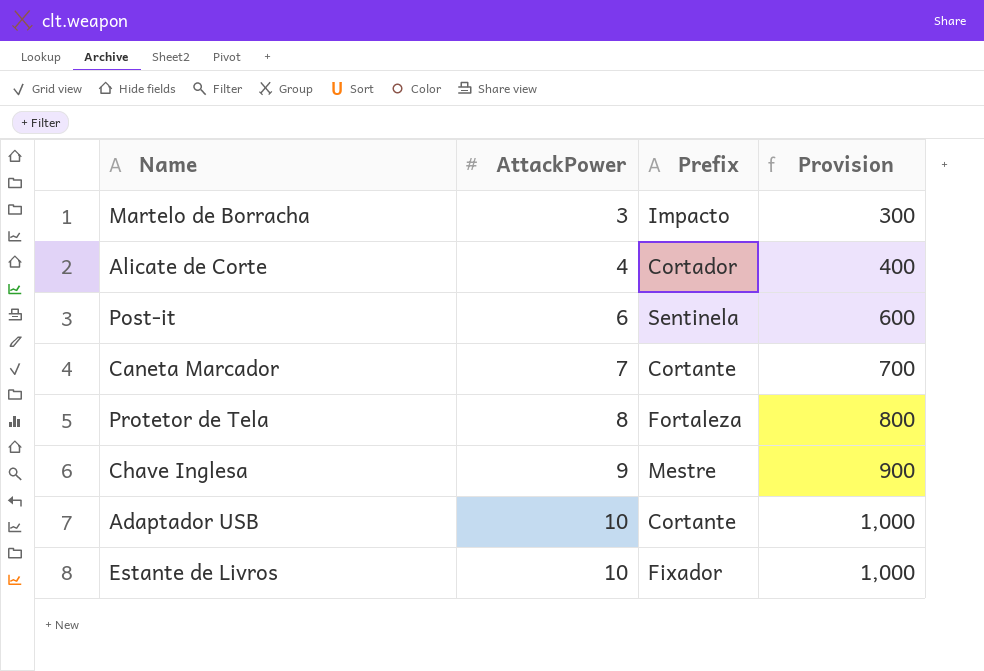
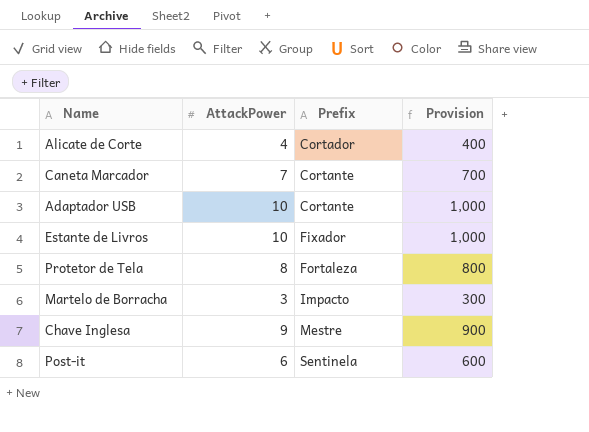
row order: AttackPower ascending -> Prefix ascending

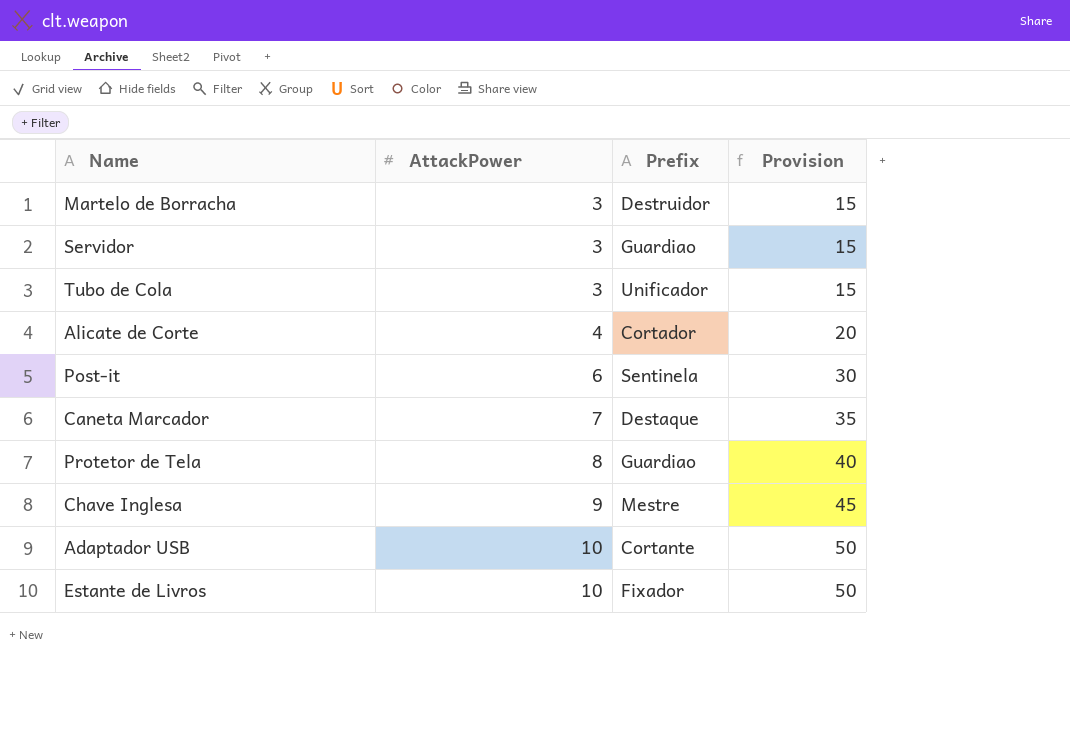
row order: Prefix ascending -> AttackPower ascending
column Provision | formula: [AttackPower] * 100 -> [AttackPower] * 5
Martelo de Borracha | Prefix: Impacto -> Destruidor
row Servidor: none -> 3 | Guardiao | 15
row Tubo de Cola: none -> 3 | Unificador | 15
Caneta Marcador | Prefix: Cortante -> Destaque
Protetor de Tela | Prefix: Fortaleza -> Guardiao

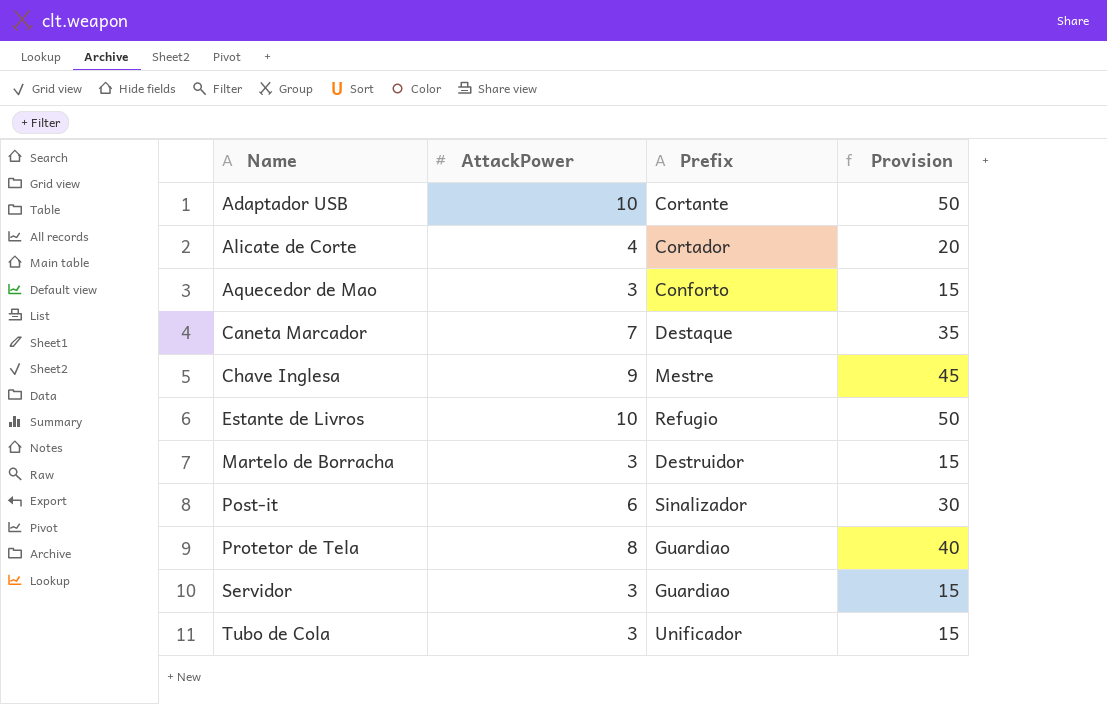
row order: AttackPower ascending -> Name ascending
row Aquecedor de Mao: none -> 3 | Conforto | 15
Estante de Livros | Prefix: Fixador -> Refugio
Post-it | Prefix: Sentinela -> Sinalizador

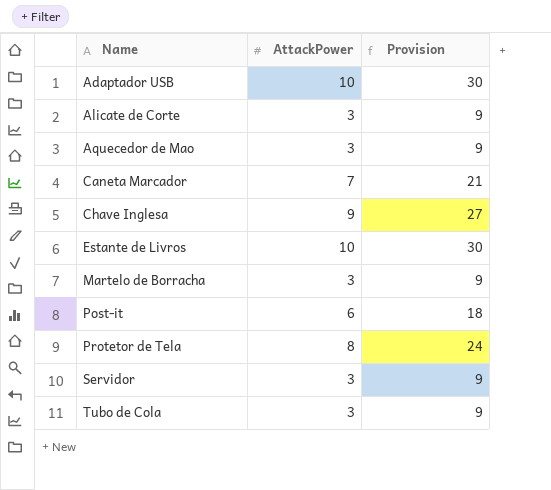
column Prefix | position: 3 -> none
column Provision | formula: [AttackPower] * 5 -> [AttackPower] * 3
Alicate de Corte | AttackPower: 4 -> 3

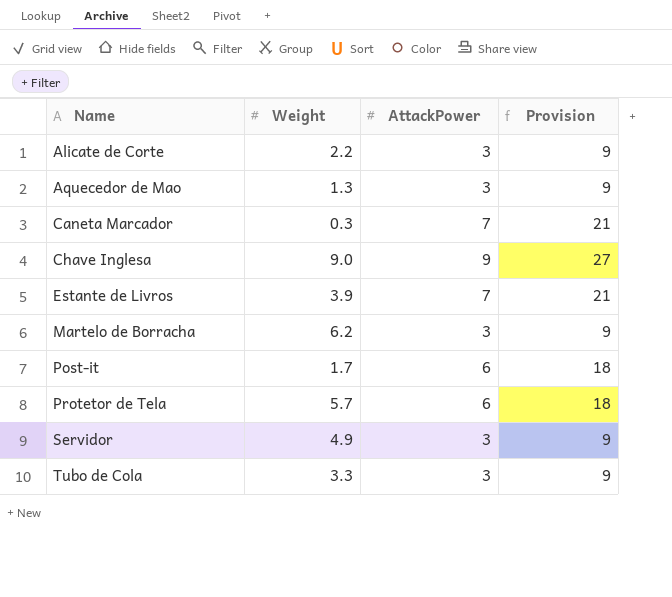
column Weight | position: none -> 2
row Adaptador USB: 10 | 30 -> none
Estante de Livros | AttackPower: 10 -> 7
Estante de Livros | Provision: 30 -> 21
Protetor de Tela | AttackPower: 8 -> 6
Protetor de Tela | Provision: 24 -> 18

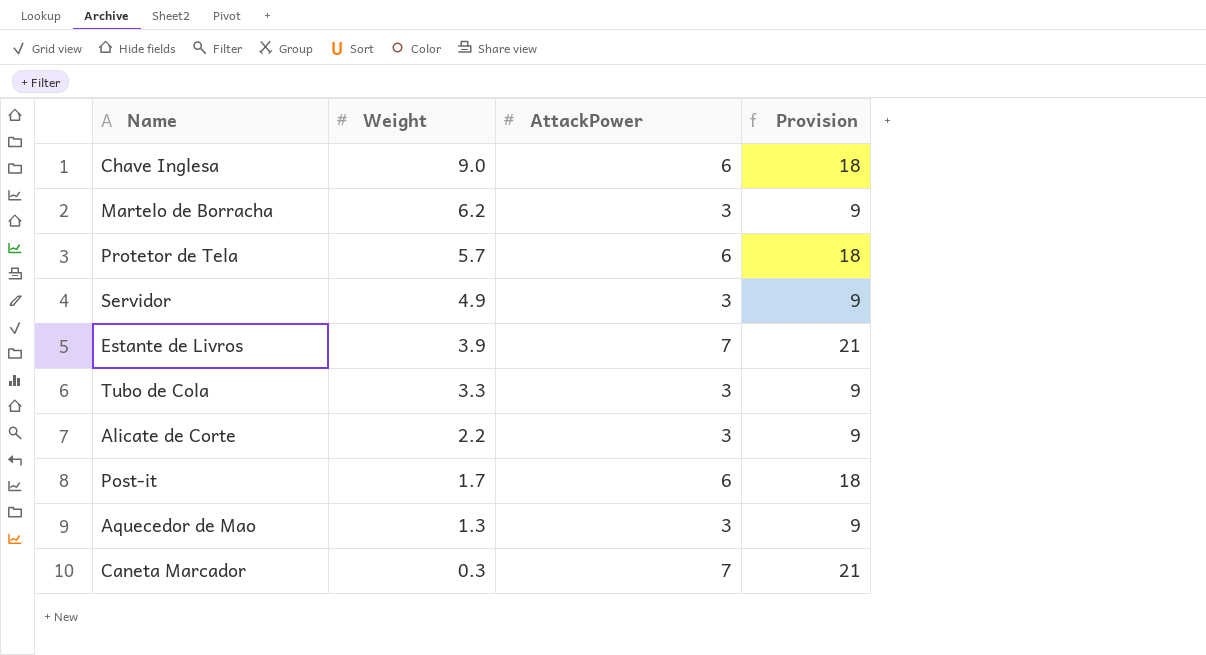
row order: Name ascending -> Weight descending
Chave Inglesa | AttackPower: 9 -> 6
Chave Inglesa | Provision: 27 -> 18

